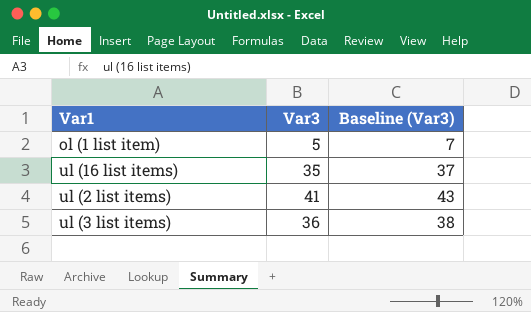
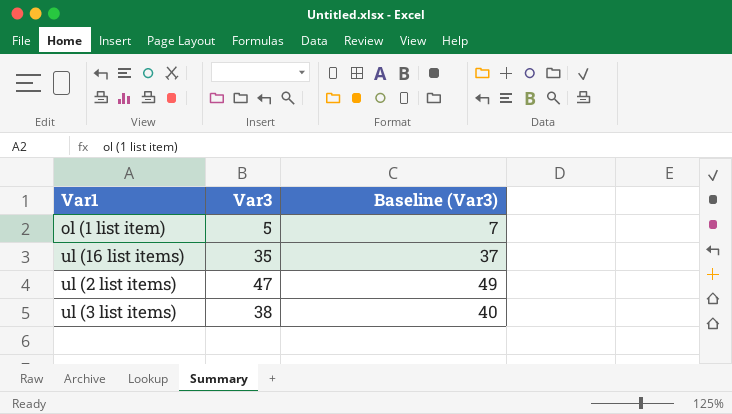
ul (2 list items) | Var3: 41 -> 47
ul (2 list items) | Baseline (Var3): 43 -> 49
ul (3 list items) | Var3: 36 -> 38
ul (3 list items) | Baseline (Var3): 38 -> 40

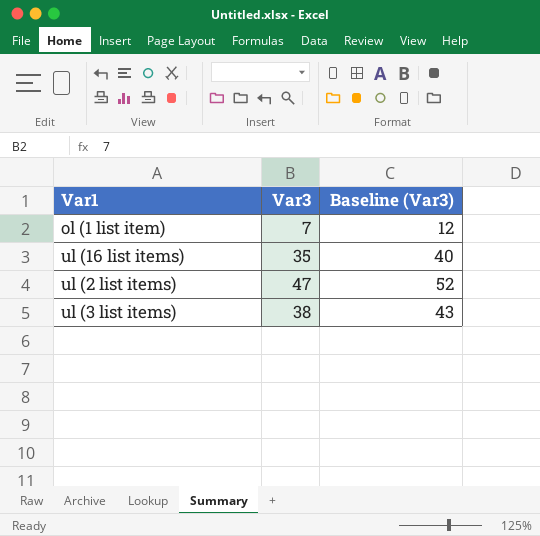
column Baseline (Var3) | formula: [Var3] + 2 -> [Var3] + 5
ol (1 list item) | Var3: 5 -> 7

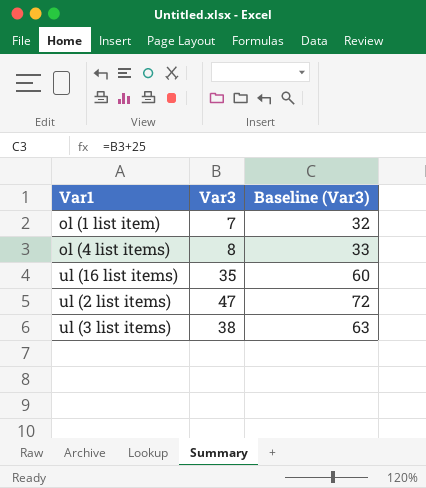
column Baseline (Var3) | formula: [Var3] + 5 -> [Var3] + 25
row ol (4 list items): none -> 8 | 33

